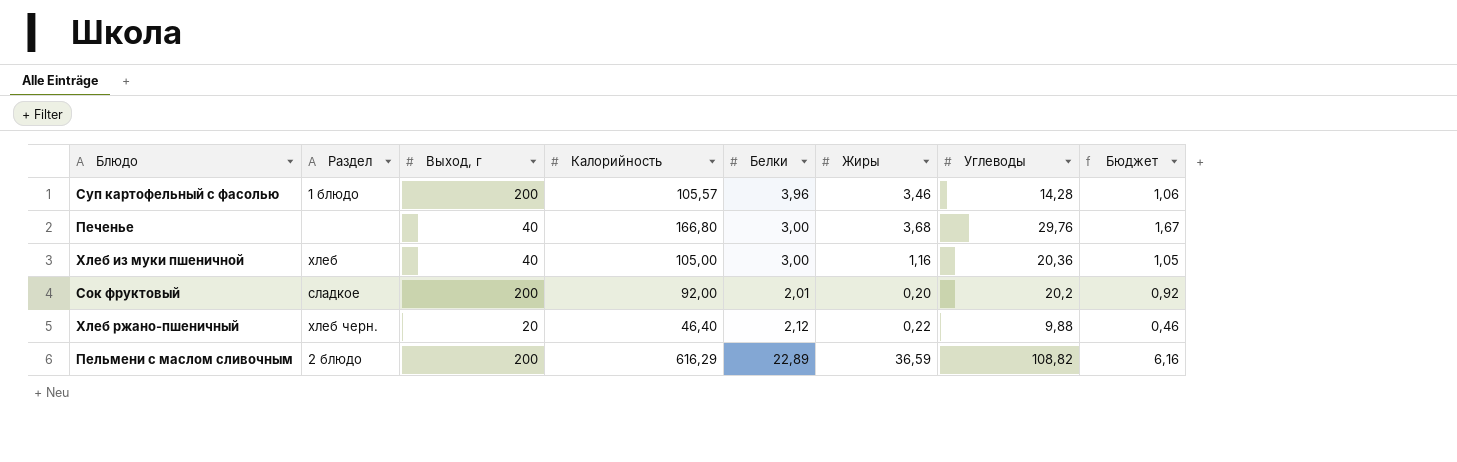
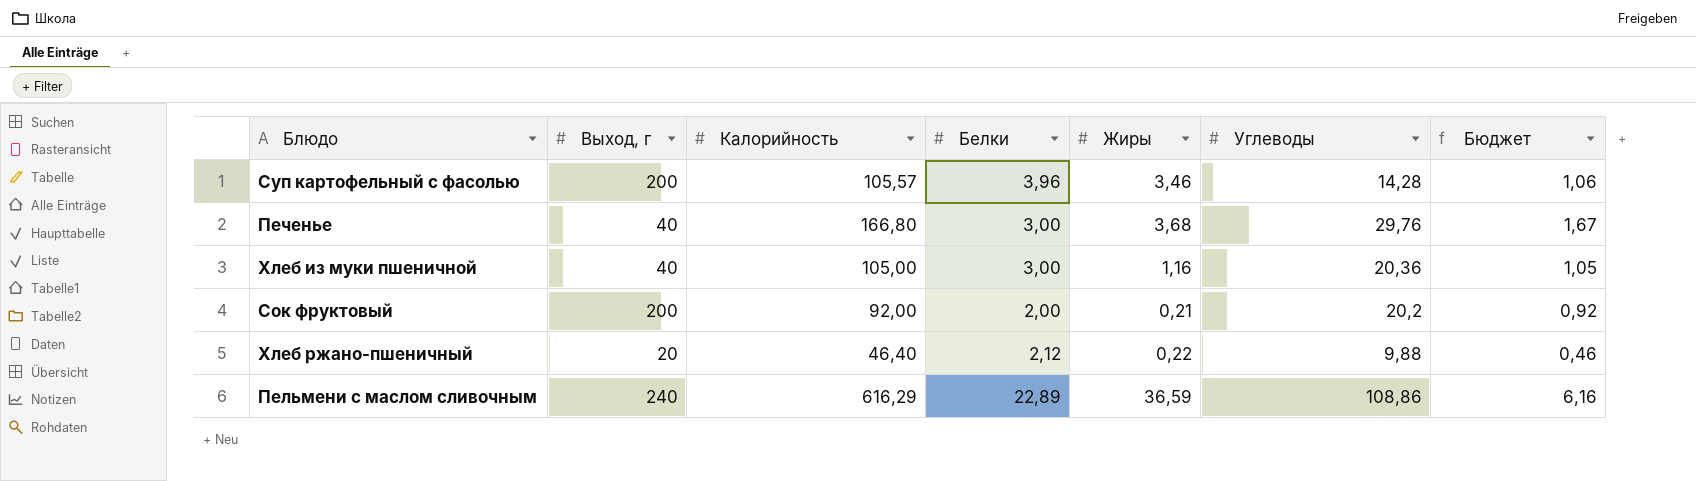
column Раздел | position: 2 -> none
Сок фруктовый | Белки: 2,01 -> 2,00
Сок фруктовый | Жиры: 0,20 -> 0,21
Пельмени с маслом сливочным | Выход, г: 200 -> 240
Пельмени с маслом сливочным | Углеводы: 108,82 -> 108,86

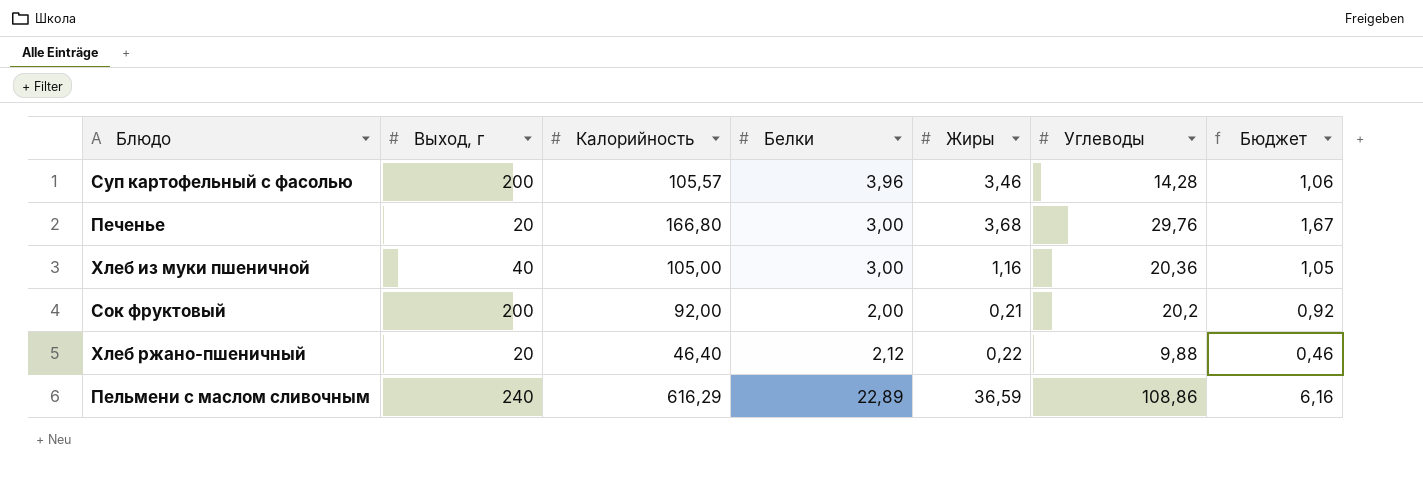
Печенье | Выход, г: 40 -> 20

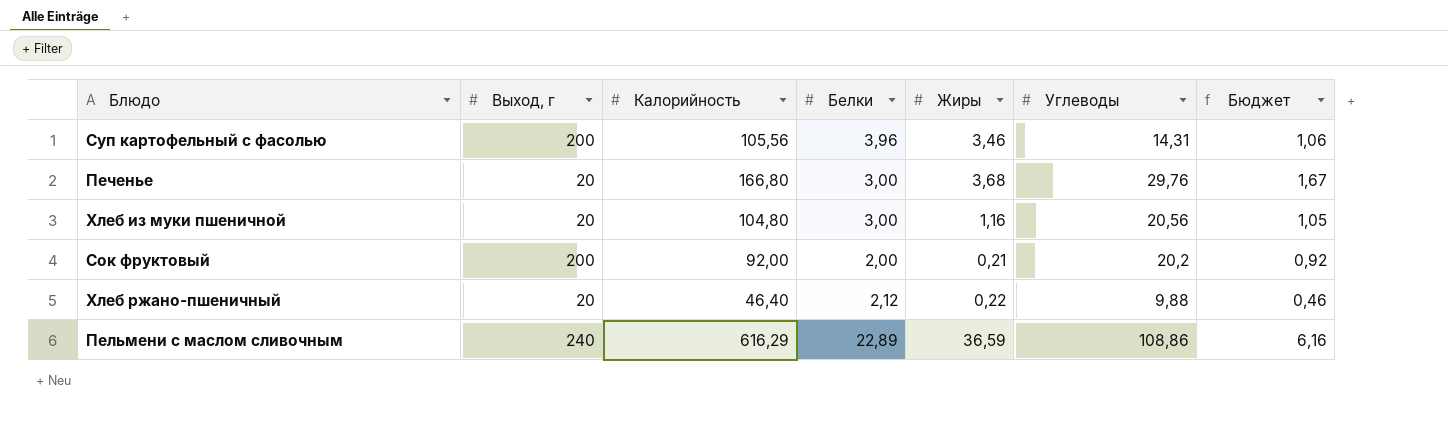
Суп картофельный с фасолью | Калорийность: 105,57 -> 105,56
Суп картофельный с фасолью | Углеводы: 14,28 -> 14,31
Хлеб из муки пшеничной | Выход, г: 40 -> 20
Хлеб из муки пшеничной | Калорийность: 105,00 -> 104,80
Хлеб из муки пшеничной | Углеводы: 20,36 -> 20,56

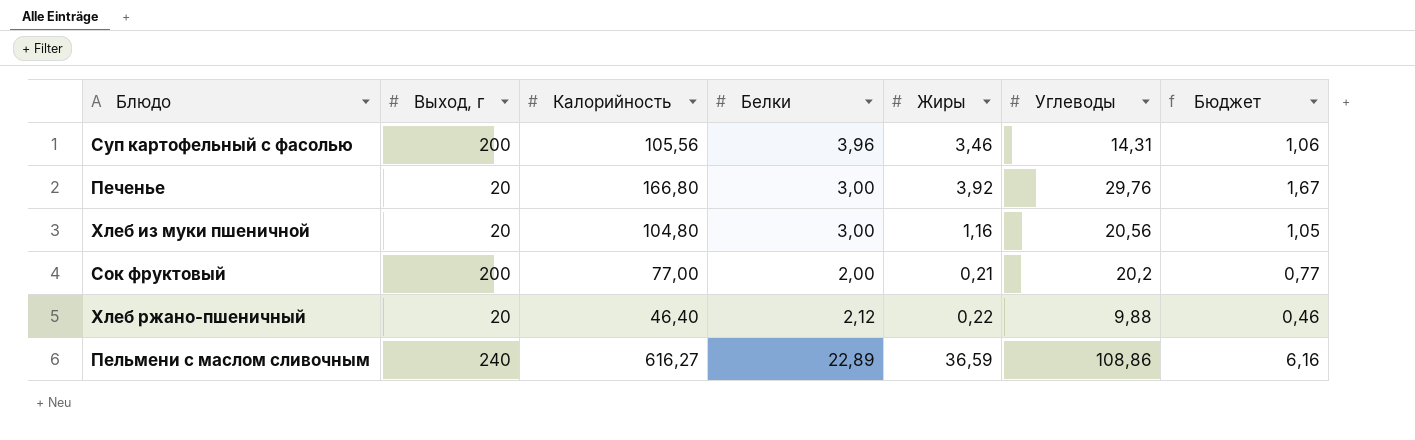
Печенье | Жиры: 3,68 -> 3,92
Сок фруктовый | Калорийность: 92,00 -> 77,00
Сок фруктовый | Бюджет: 0,92 -> 0,77
Пельмени с маслом сливочным | Калорийность: 616,29 -> 616,27

